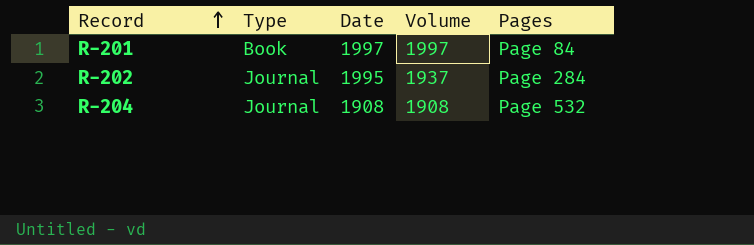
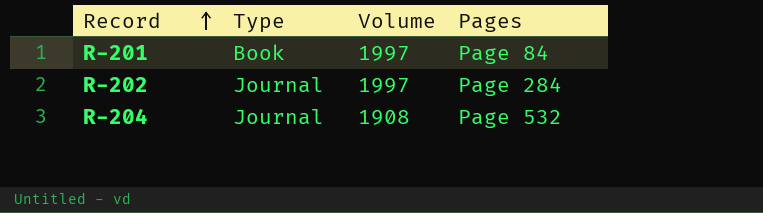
column Date | position: 3 -> none
R-202 | Volume: 1937 -> 1997

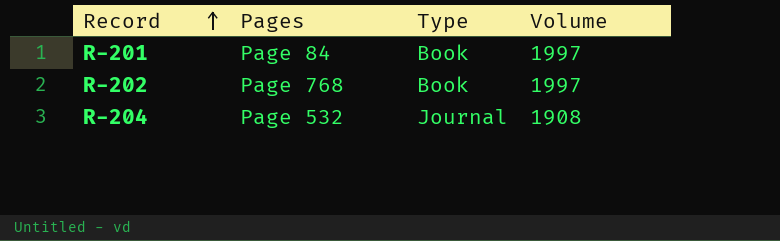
column Pages | position: 4 -> 2
R-202 | Pages: Page 284 -> Page 768
R-202 | Type: Journal -> Book

